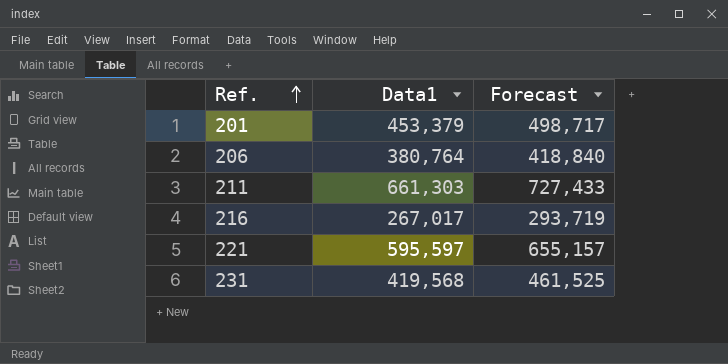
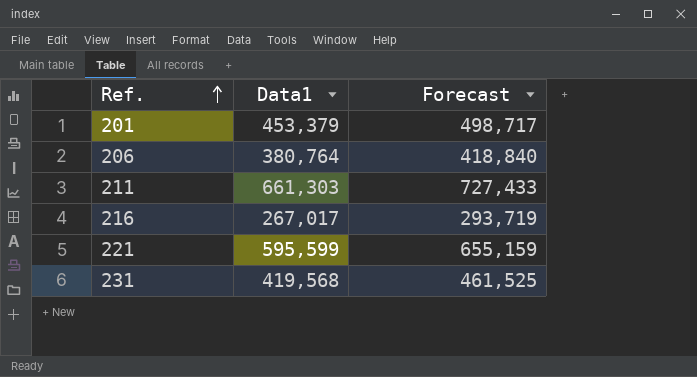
221 | Data1: 595,597 -> 595,599
221 | Forecast: 655,157 -> 655,159

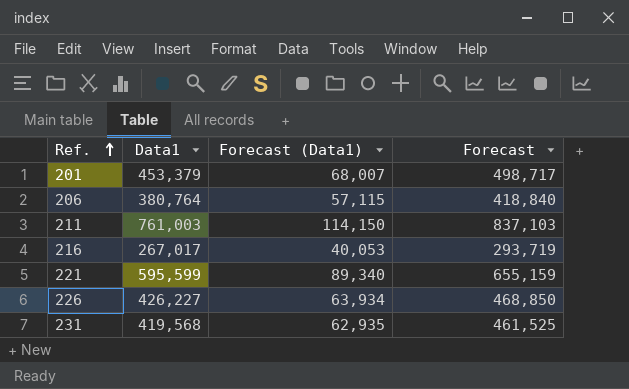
column Forecast (Data1) | formula: none -> [Data1] * 0.15
211 | Data1: 661,303 -> 761,003
211 | Forecast: 727,433 -> 837,103
row 226: none -> 426,227 | 63,934 | 468,850

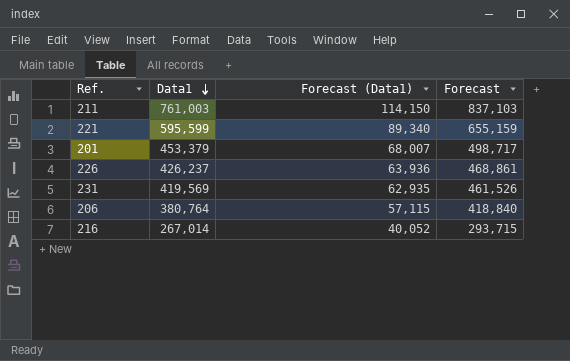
row order: Ref. ascending -> Data1 descending
226 | Data1: 426,227 -> 426,237
226 | Forecast (Data1): 63,934 -> 63,936
226 | Forecast: 468,850 -> 468,861
231 | Data1: 419,568 -> 419,569
231 | Forecast: 461,525 -> 461,526
216 | Data1: 267,017 -> 267,014
216 | Forecast (Data1): 40,053 -> 40,052
216 | Forecast: 293,719 -> 293,715

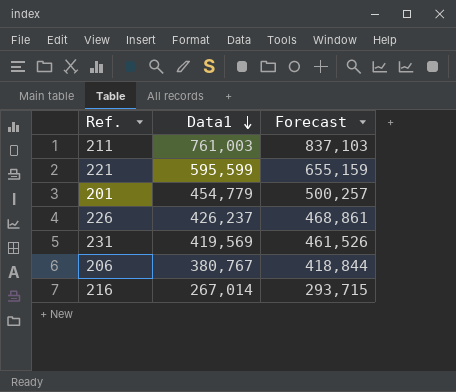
column Forecast (Data1) | formula: [Data1] * 0.15 -> none
201 | Data1: 453,379 -> 454,779
201 | Forecast: 498,717 -> 500,257
206 | Data1: 380,764 -> 380,767
206 | Forecast: 418,840 -> 418,844

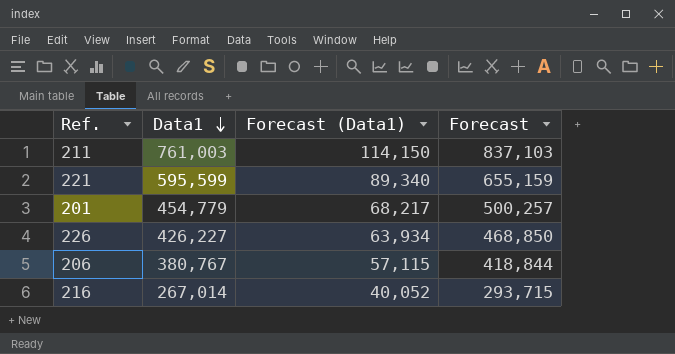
column Forecast (Data1) | formula: none -> [Data1] * 0.15
row 231: 419,569 | 461,526 -> none
226 | Data1: 426,237 -> 426,227
226 | Forecast: 468,861 -> 468,850

